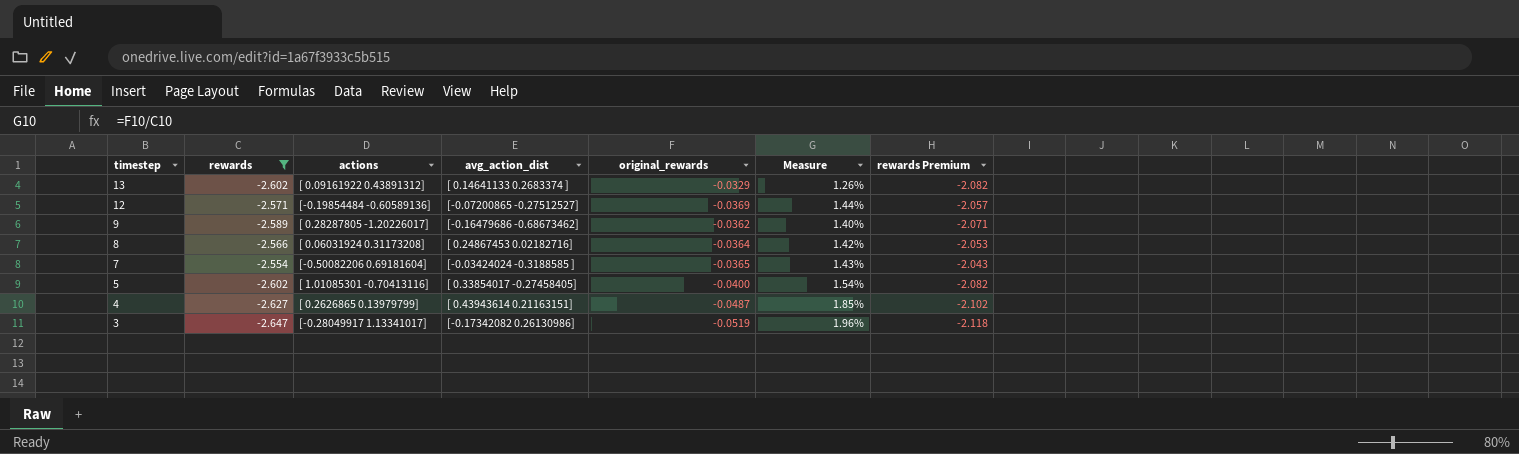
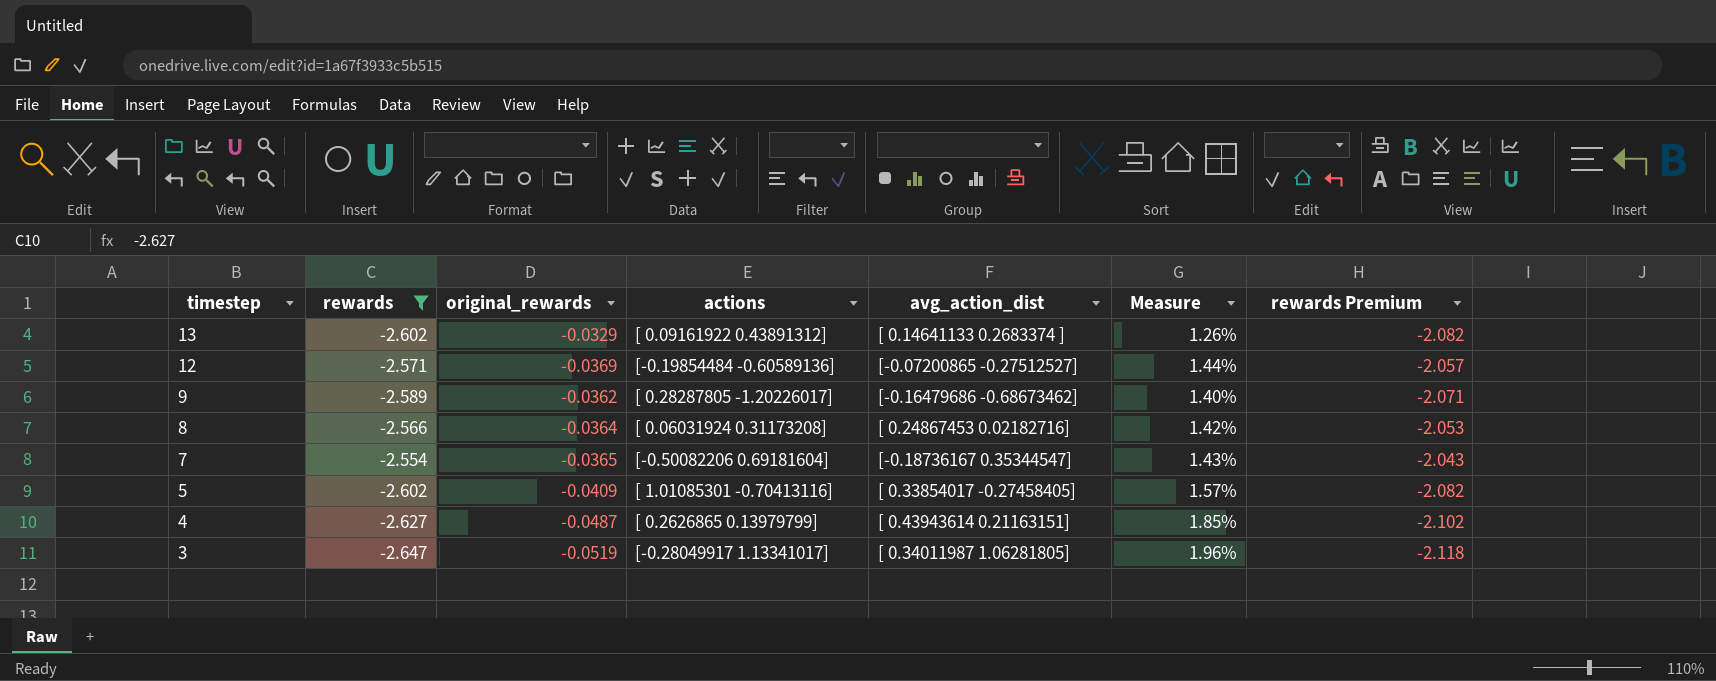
column original_rewards | position: 5 -> 3
7 | avg_action_dist: [-0.03424024 -0.3188585 ] -> [-0.18736167 0.35344547]
5 | original_rewards: -0.0400 -> -0.0409
5 | Measure: 1.54% -> 1.57%
3 | avg_action_dist: [-0.17342082 0.26130986] -> [ 0.34011987 1.06281805]

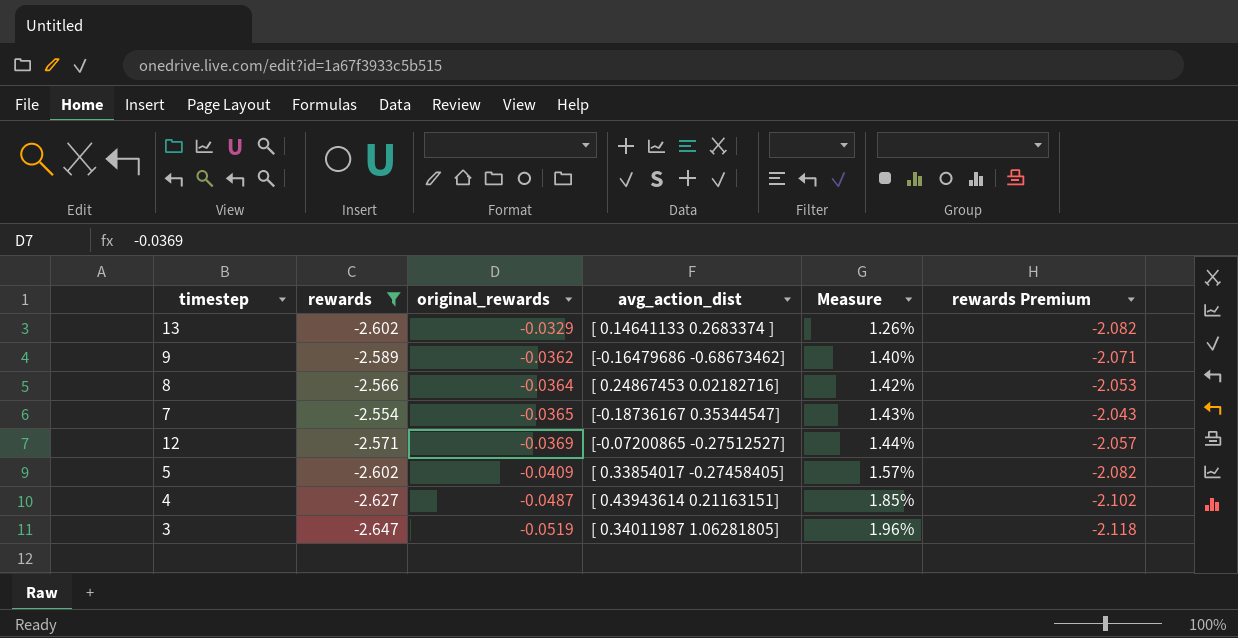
row order: timestep descending -> original_rewards descending
column actions | position: 4 -> none

